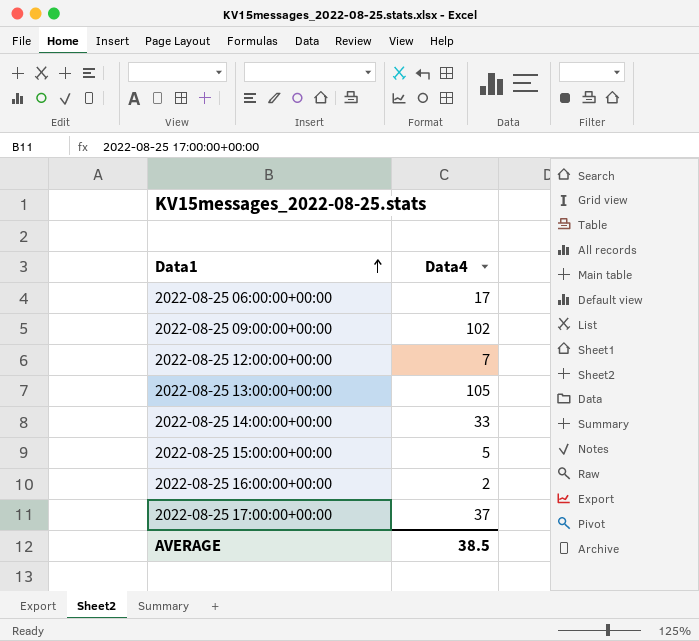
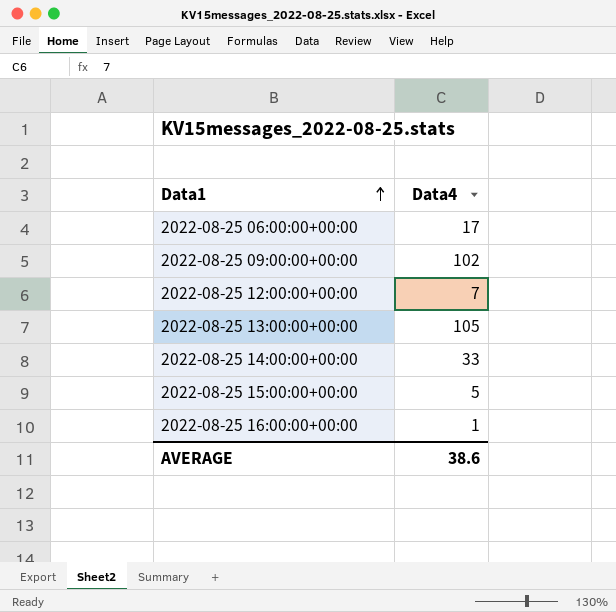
row 2022-08-25 17:00:00+00:00: 37 -> none
2022-08-25 16:00:00+00:00 | Data4: 2 -> 1
AVERAGE | Data4: 38.5 -> 38.6

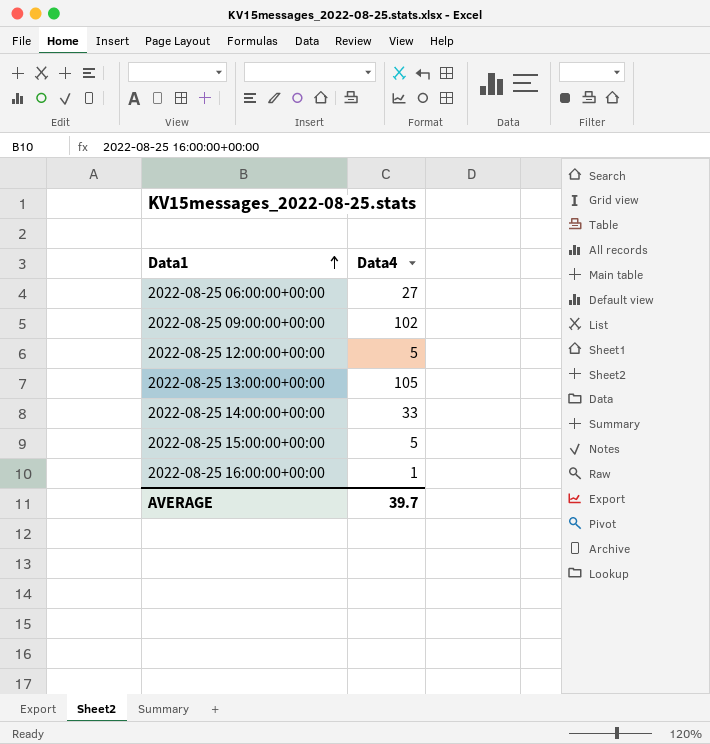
2022-08-25 06:00:00+00:00 | Data4: 17 -> 27
2022-08-25 12:00:00+00:00 | Data4: 7 -> 5
AVERAGE | Data4: 38.6 -> 39.7

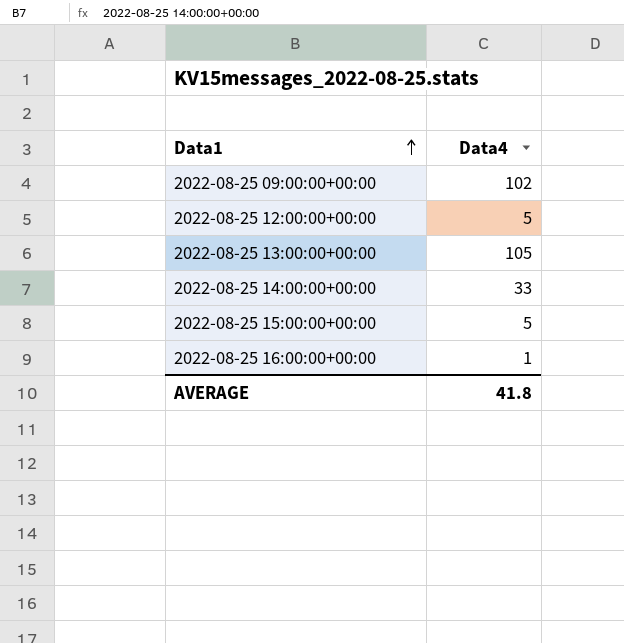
row 2022-08-25 06:00:00+00:00: 27 -> none
AVERAGE | Data4: 39.7 -> 41.8

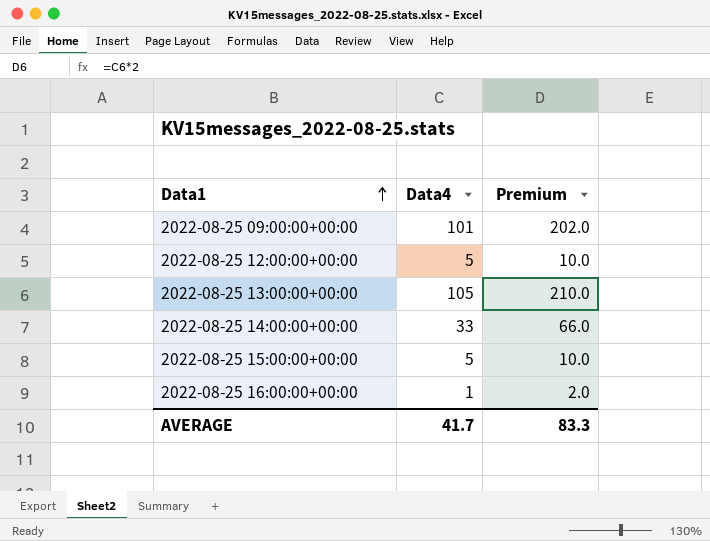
column Premium | formula: none -> [Data4] * 2
2022-08-25 09:00:00+00:00 | Data4: 102 -> 101
AVERAGE | Data4: 41.8 -> 41.7

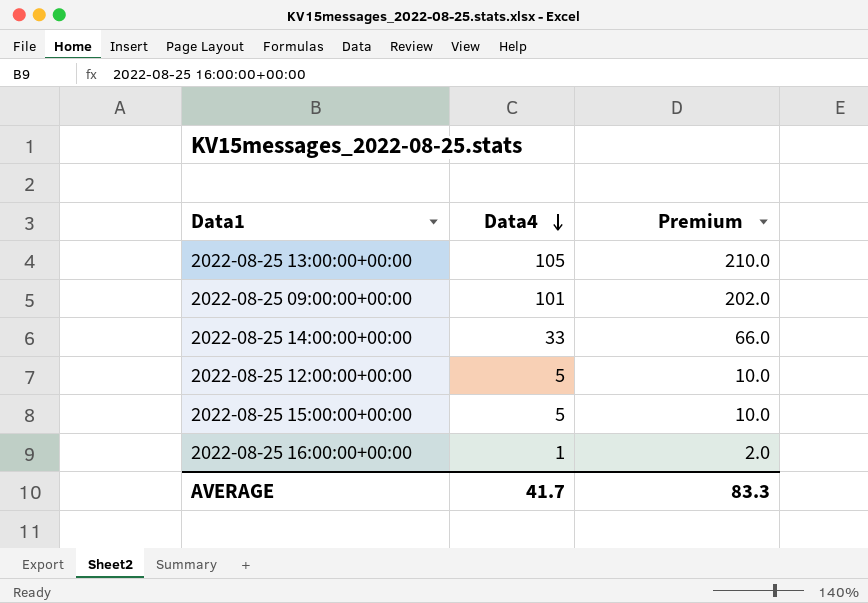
row order: Data1 ascending -> Data4 descending

